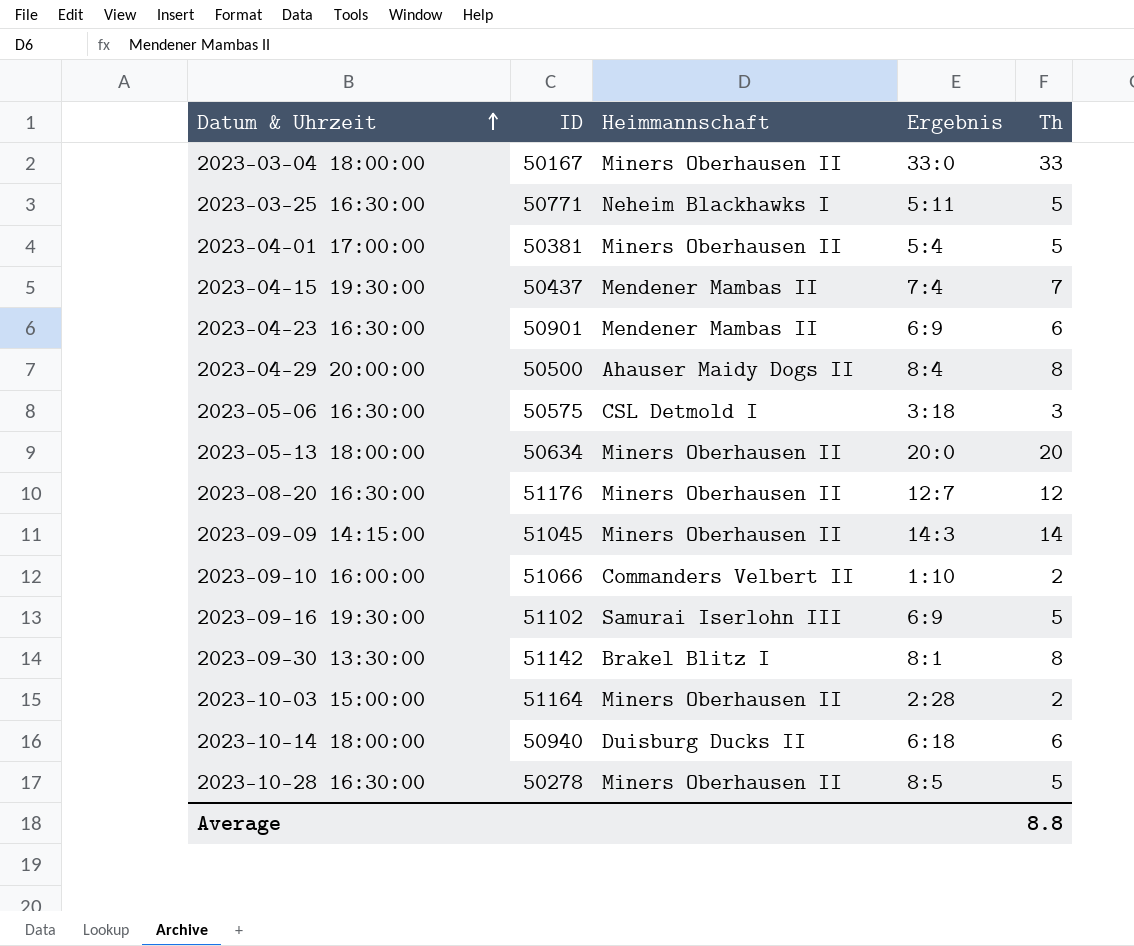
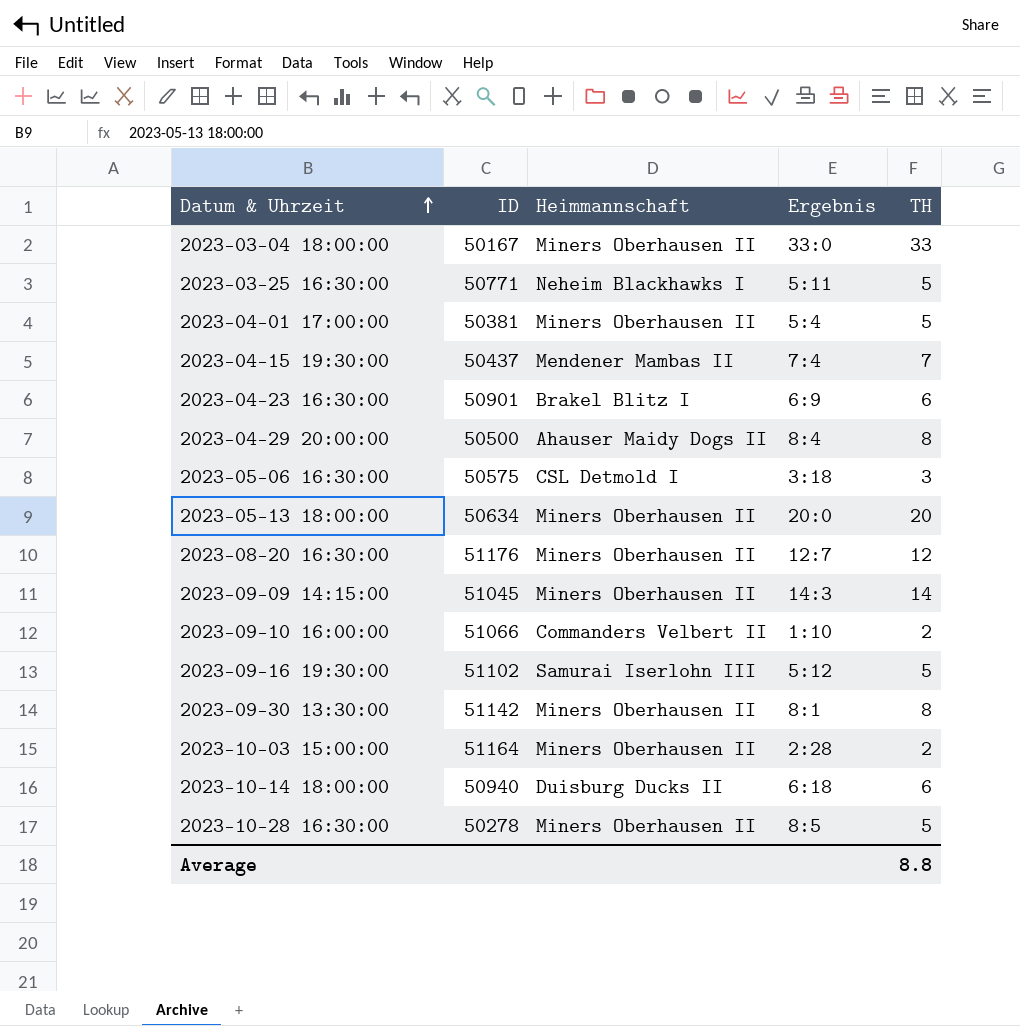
column name: Th -> TH
2023-04-23 16:30:00 | Heimmannschaft: Mendener Mambas II -> Brakel Blitz I
2023-09-16 19:30:00 | Ergebnis: 6:9 -> 5:12
2023-09-30 13:30:00 | Heimmannschaft: Brakel Blitz I -> Miners Oberhausen II

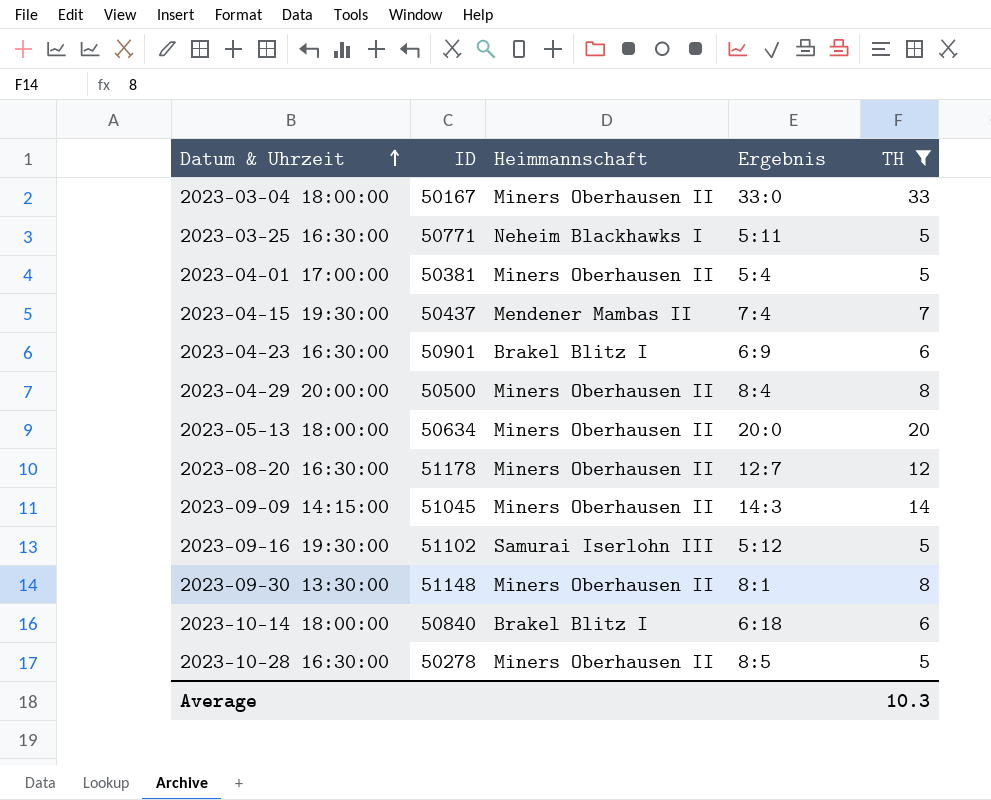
filter: none -> TH >= 5
2023-04-29 20:00:00 | Heimmannschaft: Ahauser Maidy Dogs II -> Miners Oberhausen II
2023-08-20 16:30:00 | ID: 51176 -> 51178
2023-09-30 13:30:00 | ID: 51142 -> 51148
2023-10-14 18:00:00 | ID: 50940 -> 50840
2023-10-14 18:00:00 | Heimmannschaft: Duisburg Ducks II -> Brakel Blitz I
Average | TH: 8.8 -> 10.3

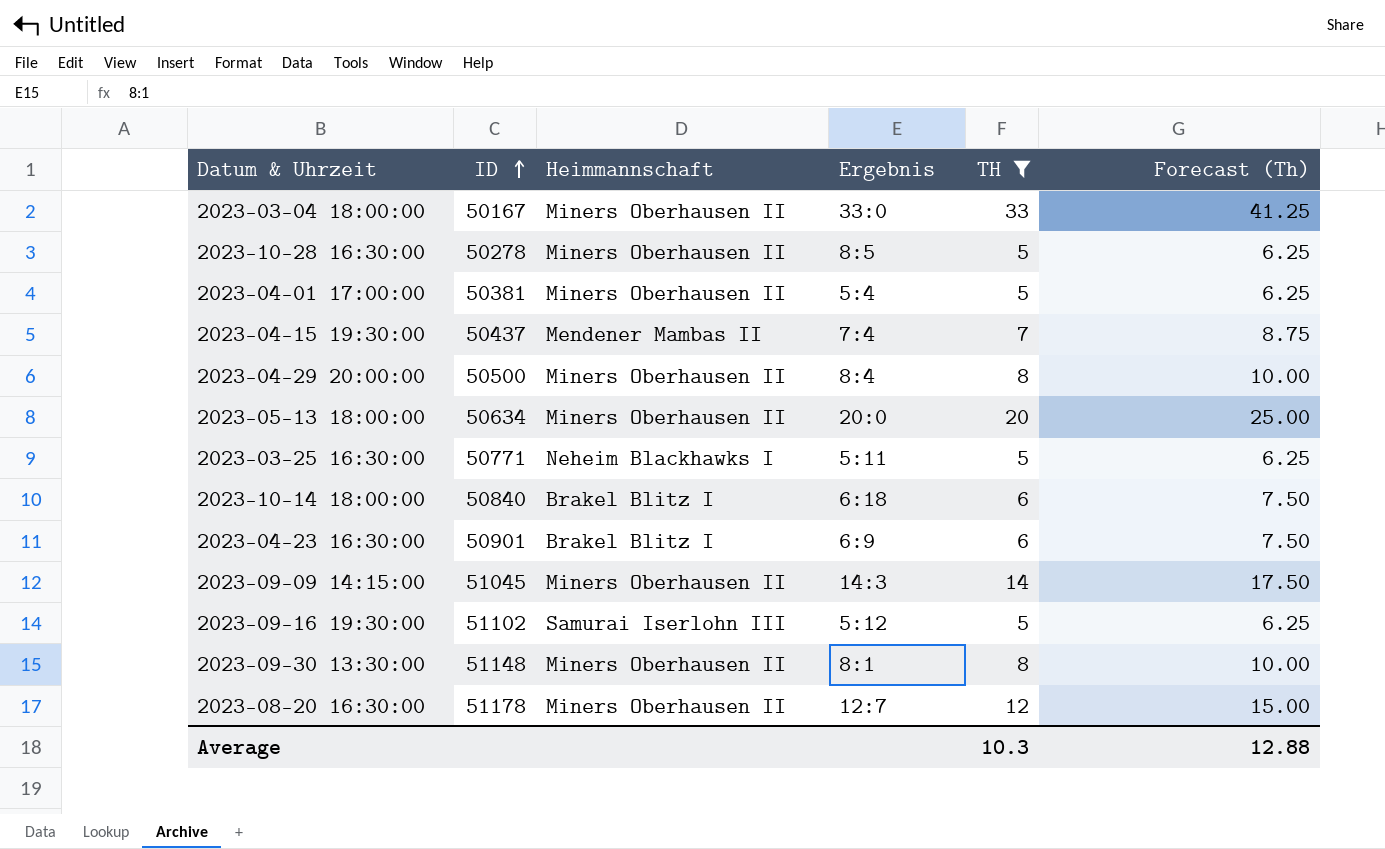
row order: Datum & Uhrzeit ascending -> ID ascending
column Forecast (Th) | formula: none -> [TH] * 1.25

